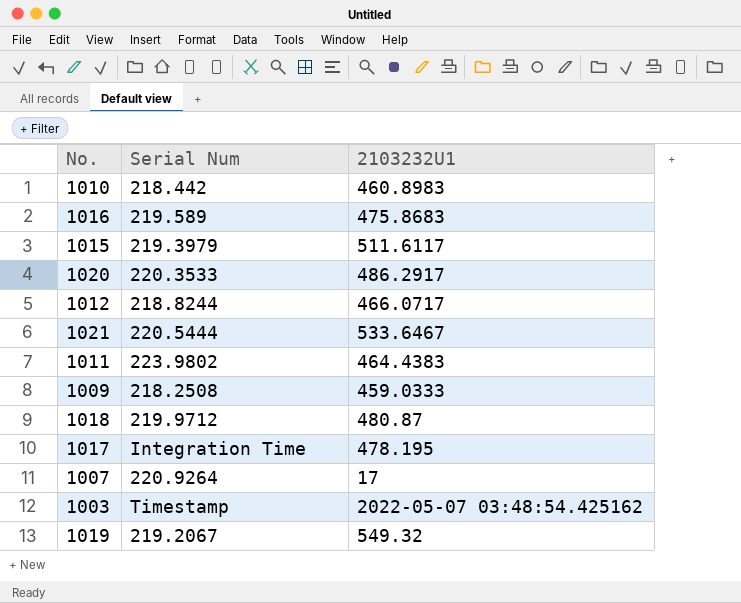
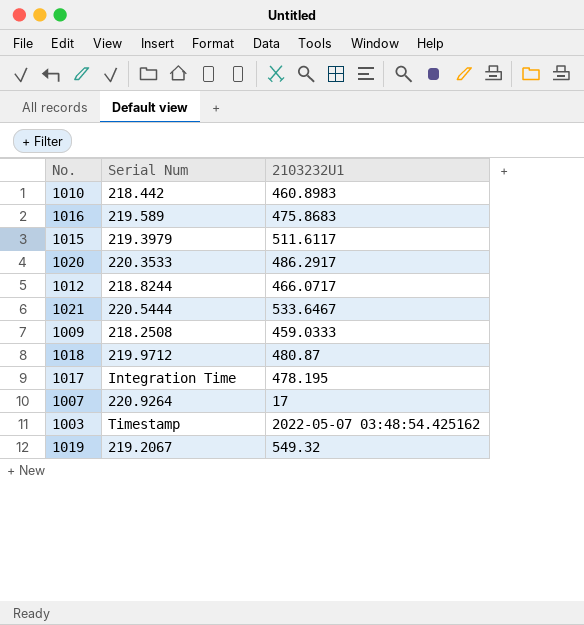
row 1011: 223.9802 | 464.4383 -> none

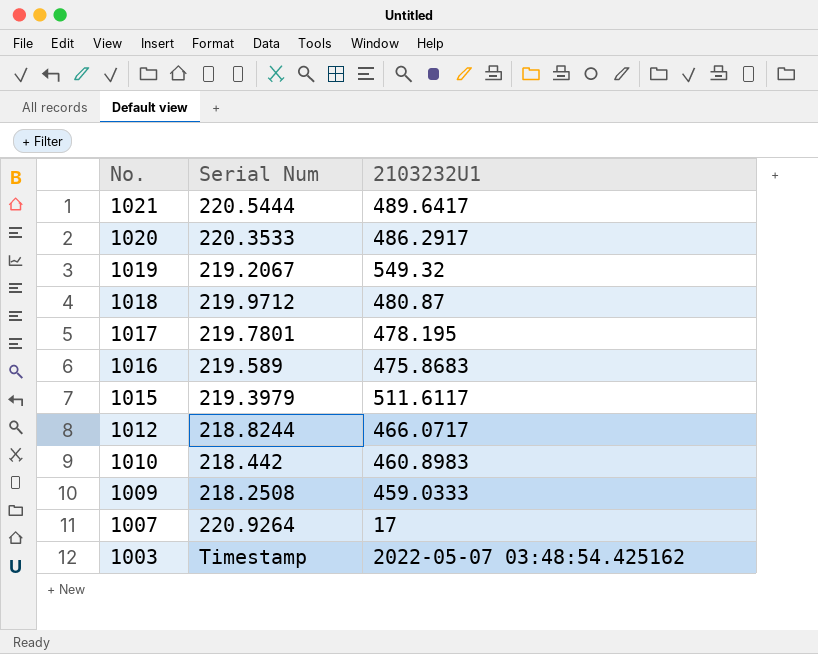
row order: none -> No. descending
1021 | 2103232U1: 533.6467 -> 489.6417
1017 | Serial Num: Integration Time -> 219.7801

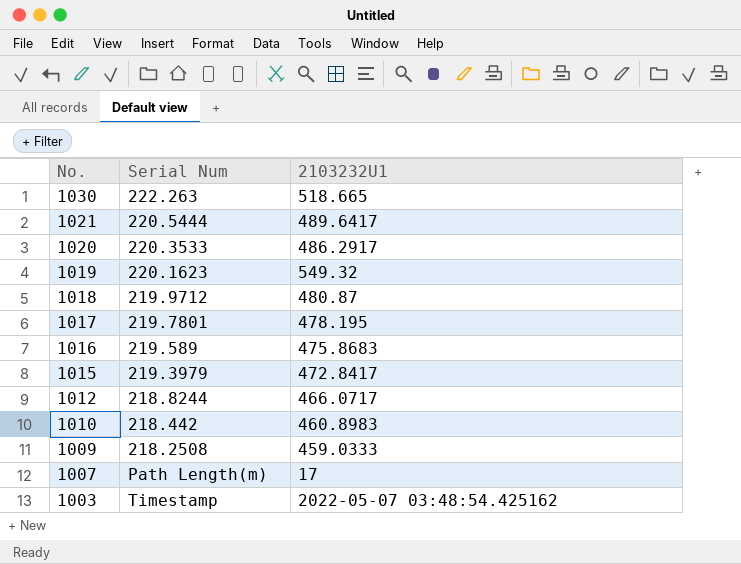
row 1030: none -> 222.263 | 518.665
1019 | Serial Num: 219.2067 -> 220.1623
1015 | 2103232U1: 511.6117 -> 472.8417
1007 | Serial Num: 220.9264 -> Path Length(m)

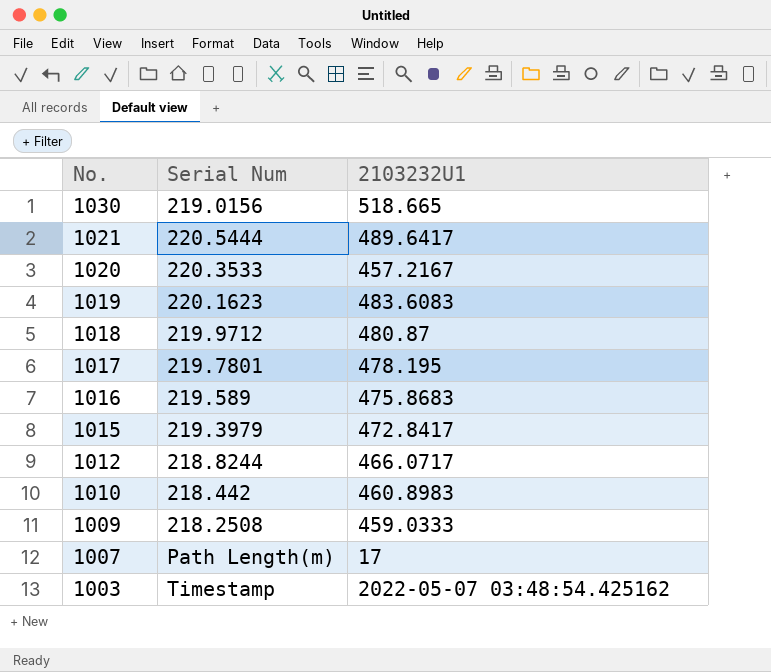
1030 | Serial Num: 222.263 -> 219.0156
1020 | 2103232U1: 486.2917 -> 457.2167
1019 | 2103232U1: 549.32 -> 483.6083

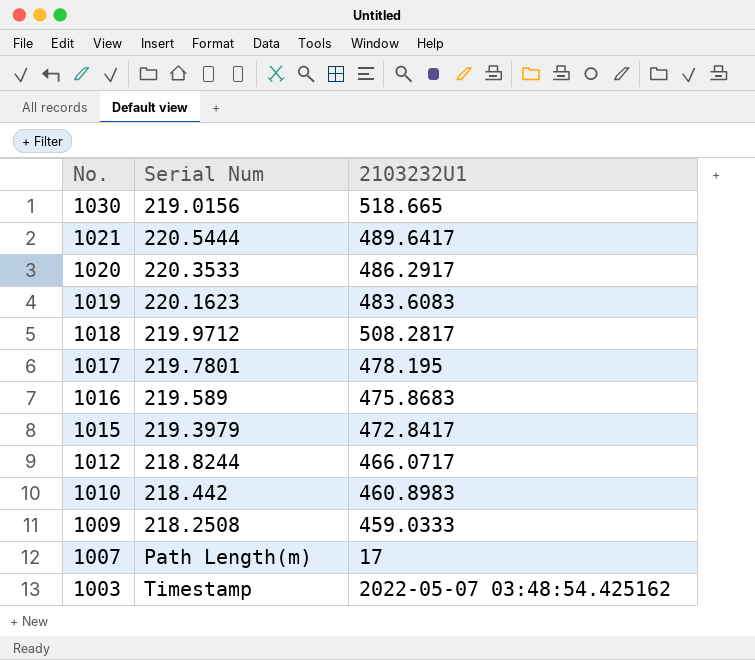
1020 | 2103232U1: 457.2167 -> 486.2917
1018 | 2103232U1: 480.87 -> 508.2817

